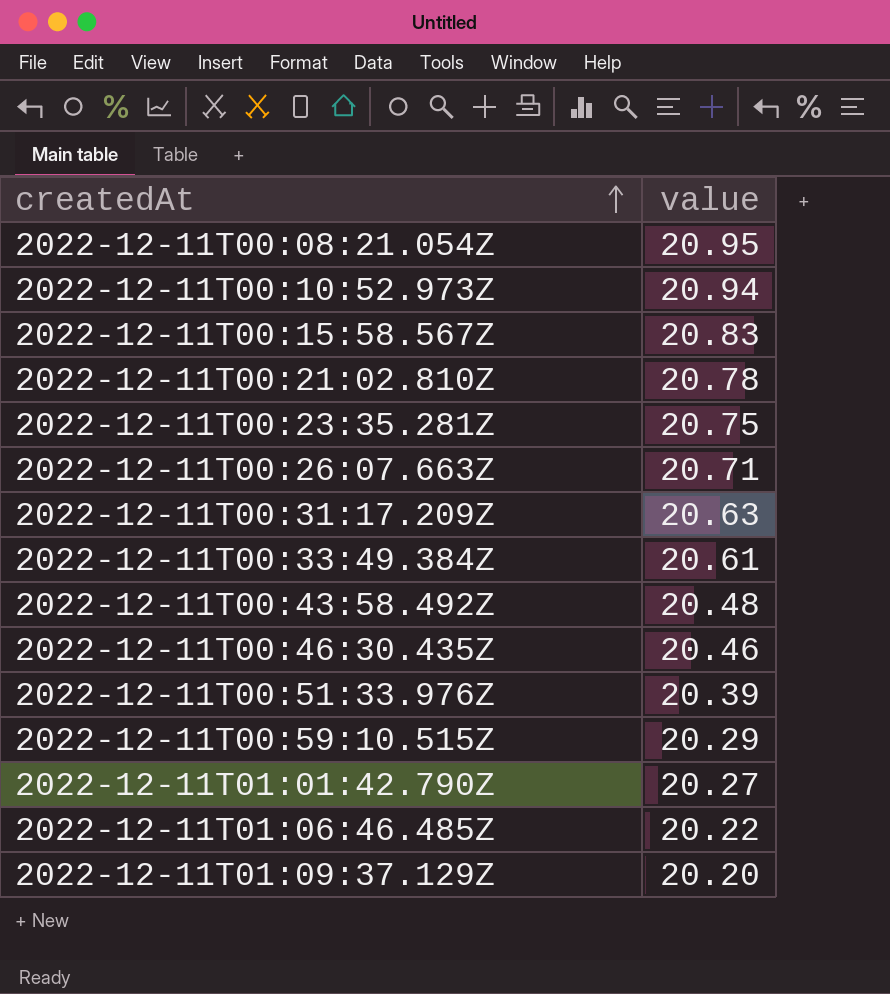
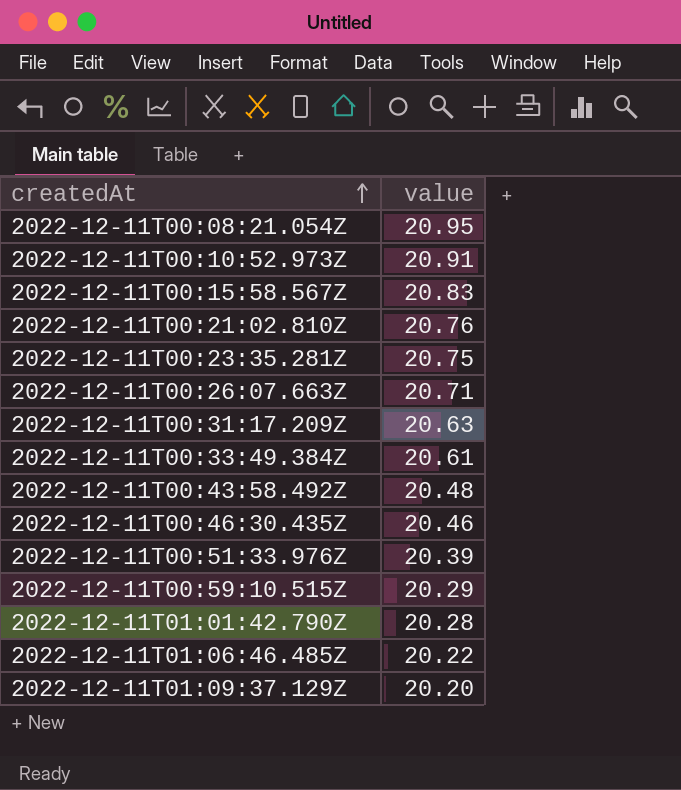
2022-12-11T00:10:52.973Z | value: 20.94 -> 20.91
2022-12-11T00:21:02.810Z | value: 20.78 -> 20.76
2022-12-11T01:01:42.790Z | value: 20.27 -> 20.28

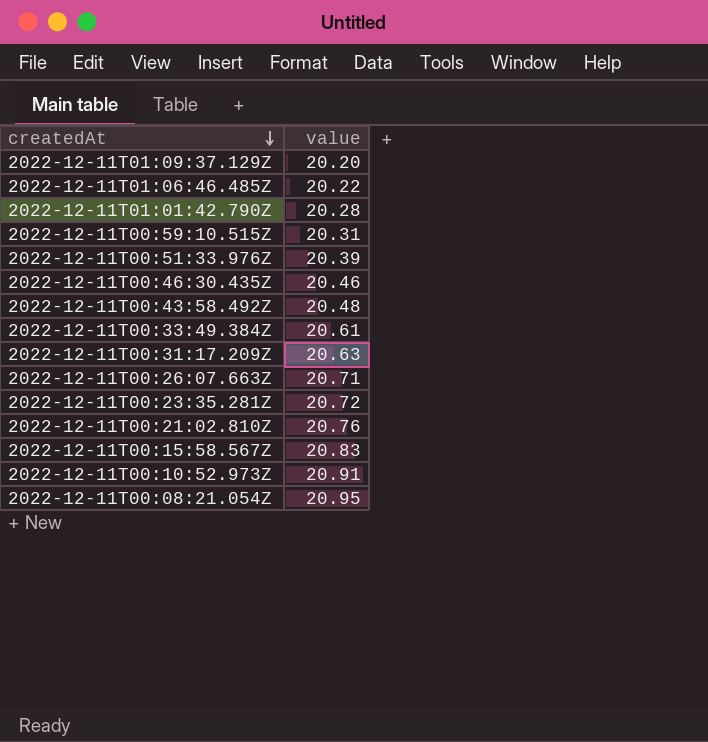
row order: createdAt ascending -> createdAt descending
2022-12-11T00:59:10.515Z | value: 20.29 -> 20.31
2022-12-11T00:23:35.281Z | value: 20.75 -> 20.72

